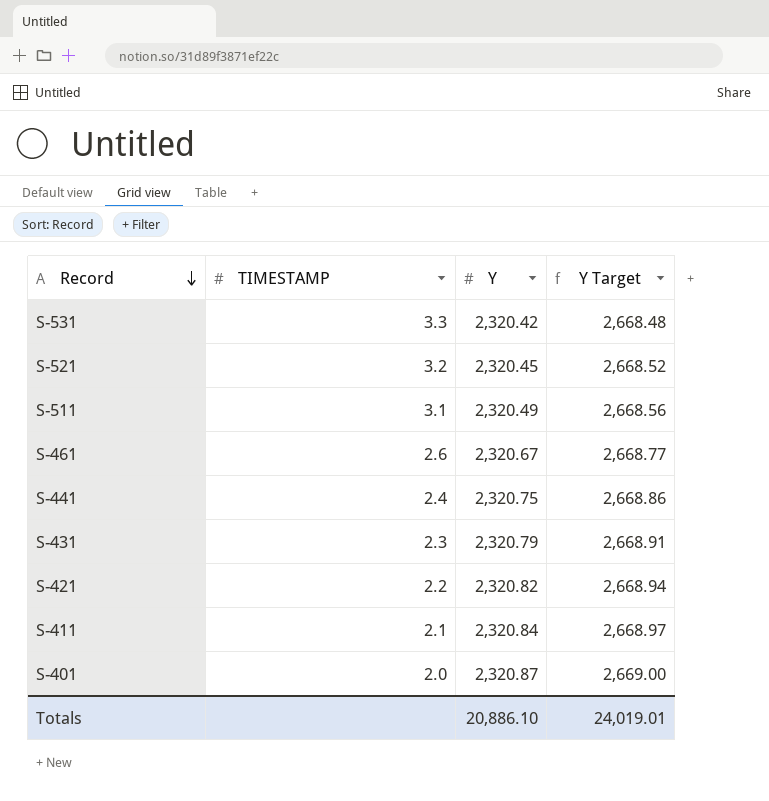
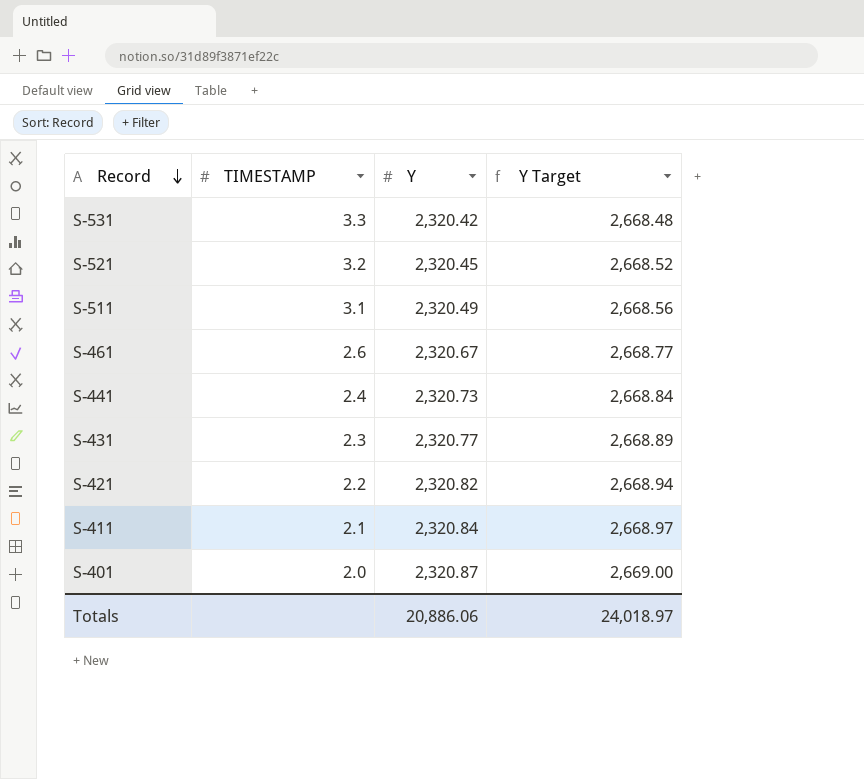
S-441 | Y: 2,320.75 -> 2,320.73
S-441 | Y Target: 2,668.86 -> 2,668.84
S-431 | Y: 2,320.79 -> 2,320.77
S-431 | Y Target: 2,668.91 -> 2,668.89
Totals | Y: 20,886.10 -> 20,886.06
Totals | Y Target: 24,019.01 -> 24,018.97

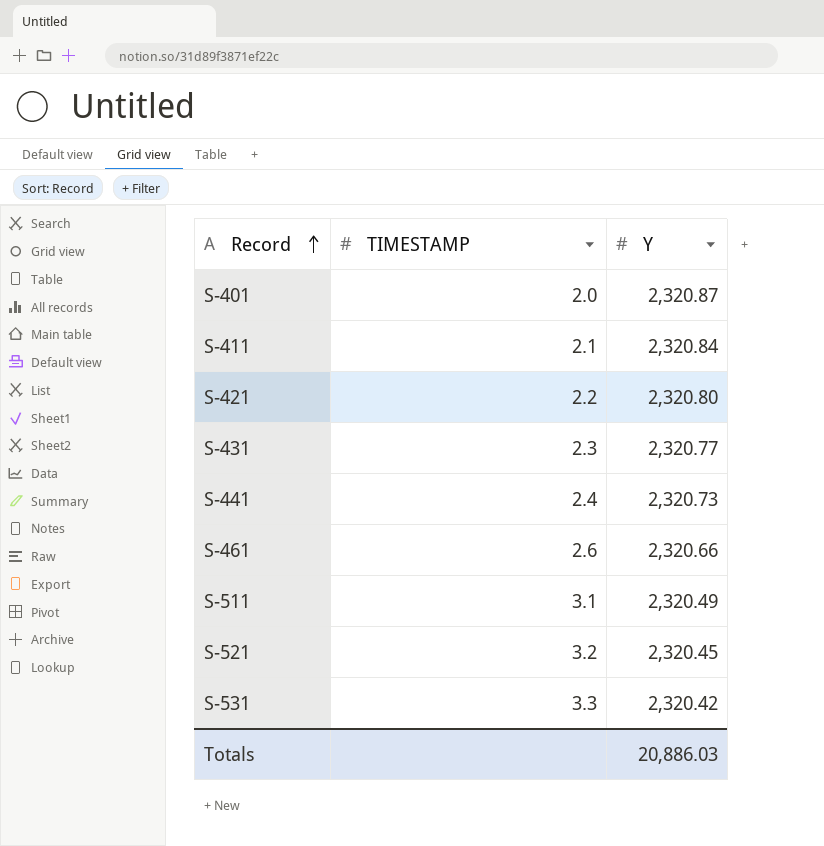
row order: Record descending -> Record ascending
column Y Target | formula: [Y] * 1.15 -> none
S-421 | Y: 2,320.82 -> 2,320.80
S-461 | Y: 2,320.67 -> 2,320.66
Totals | Y: 20,886.06 -> 20,886.03

